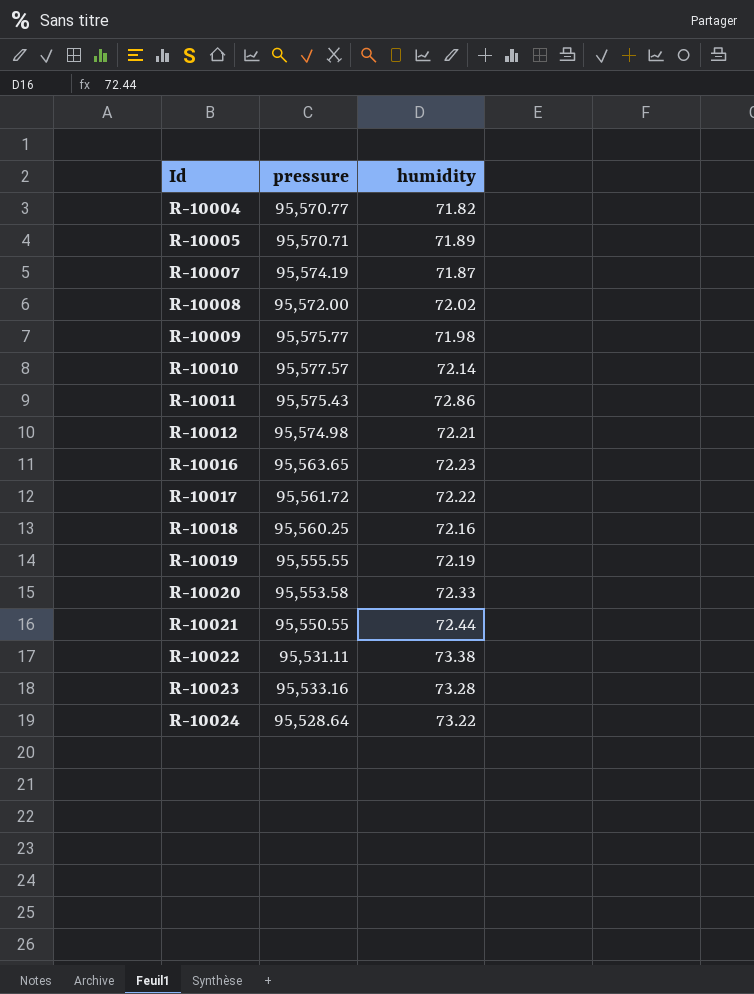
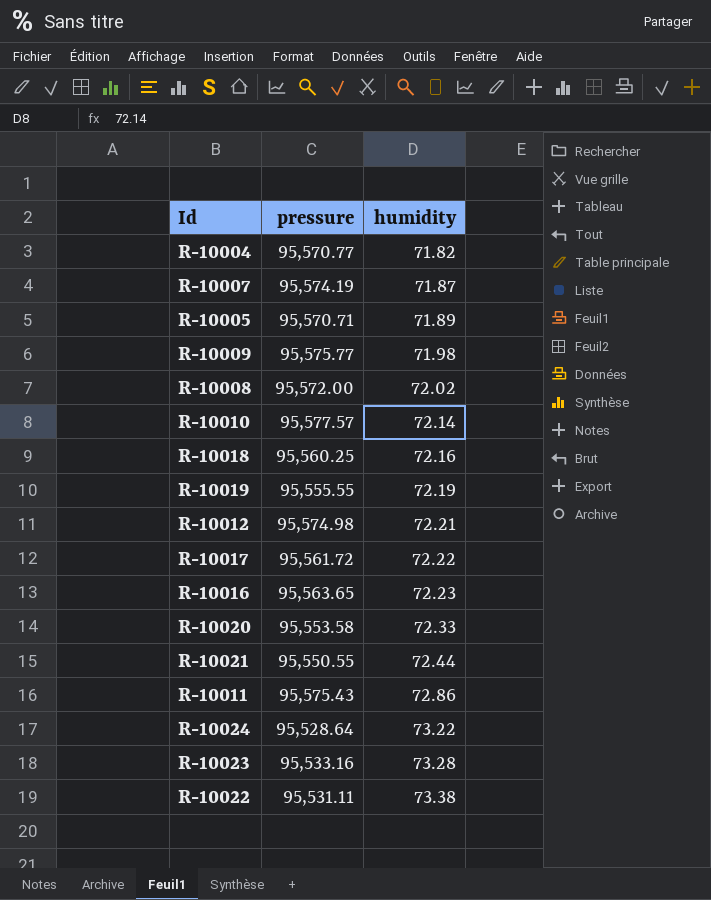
row order: Id ascending -> humidity ascending

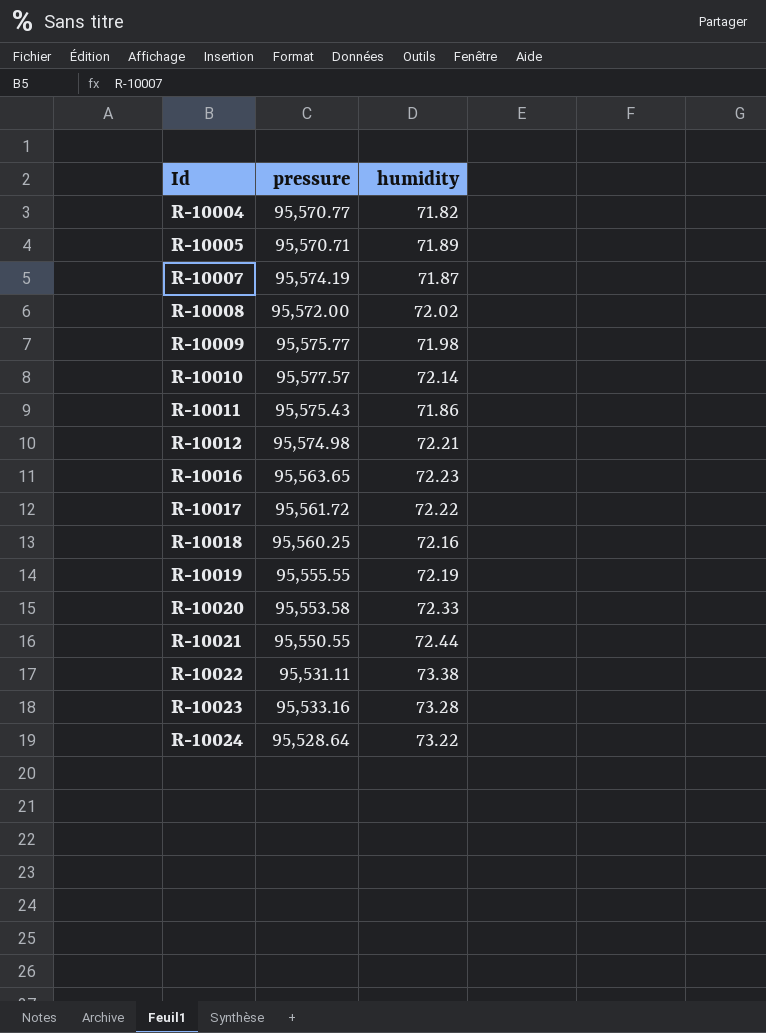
row order: humidity ascending -> Id ascending
R-10011 | humidity: 72.86 -> 71.86

